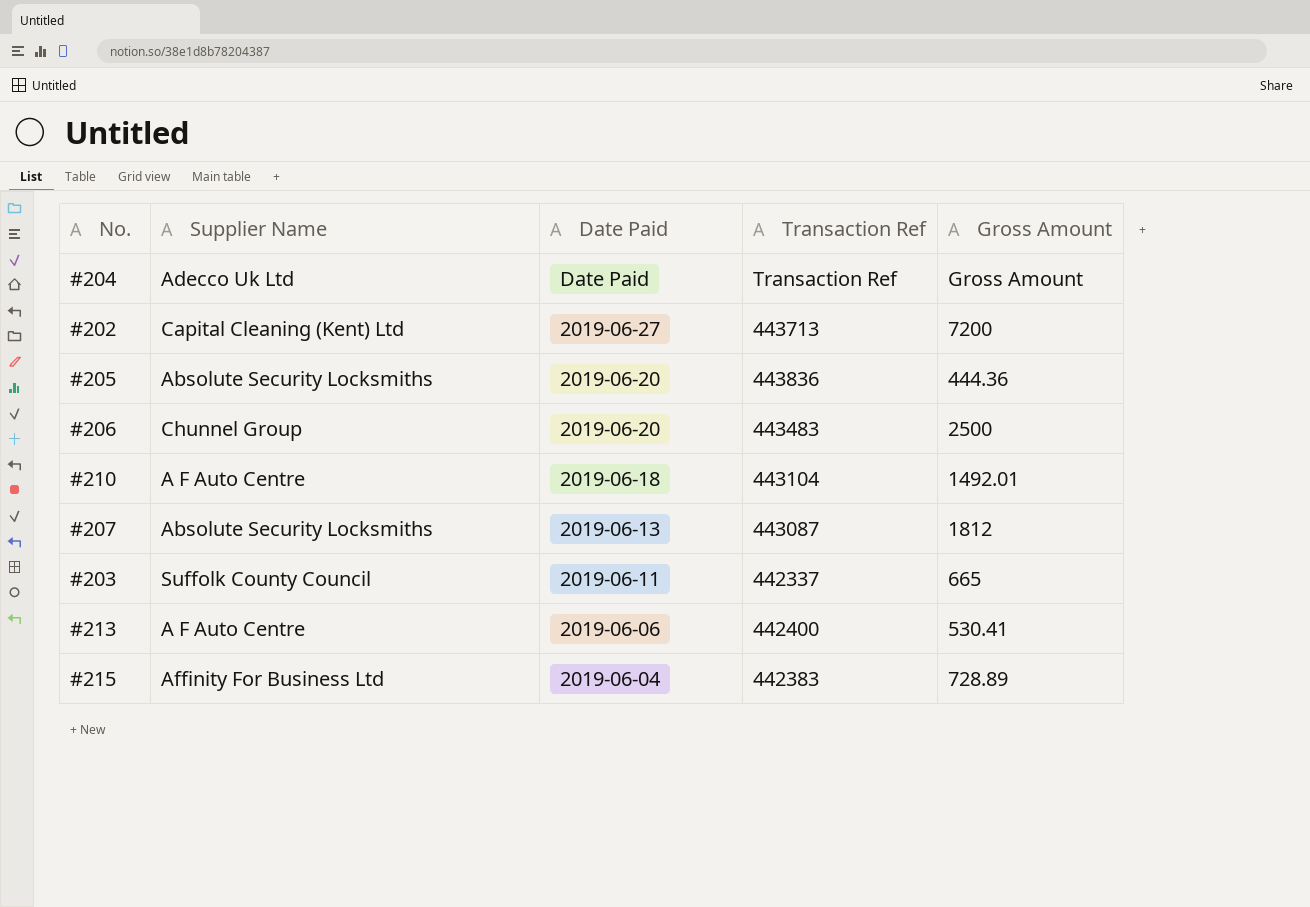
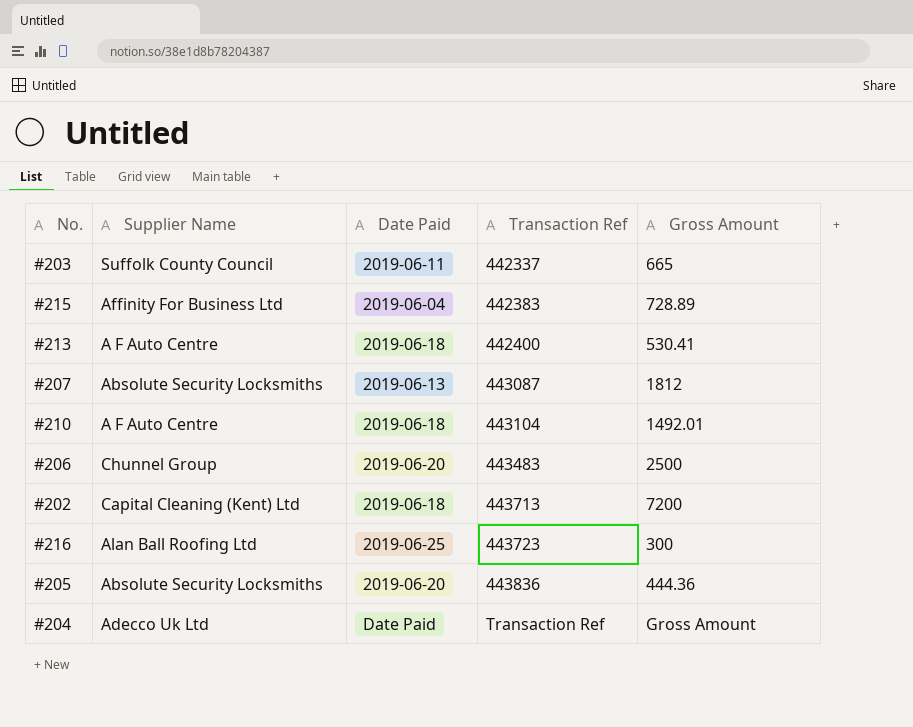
row order: Date Paid descending -> Transaction Ref ascending
#213 | Date Paid: 2019-06-06 -> 2019-06-18
#202 | Date Paid: 2019-06-27 -> 2019-06-18
row #216: none -> Alan Ball Roofing Ltd | 2019-06-25 | 443723 | 300

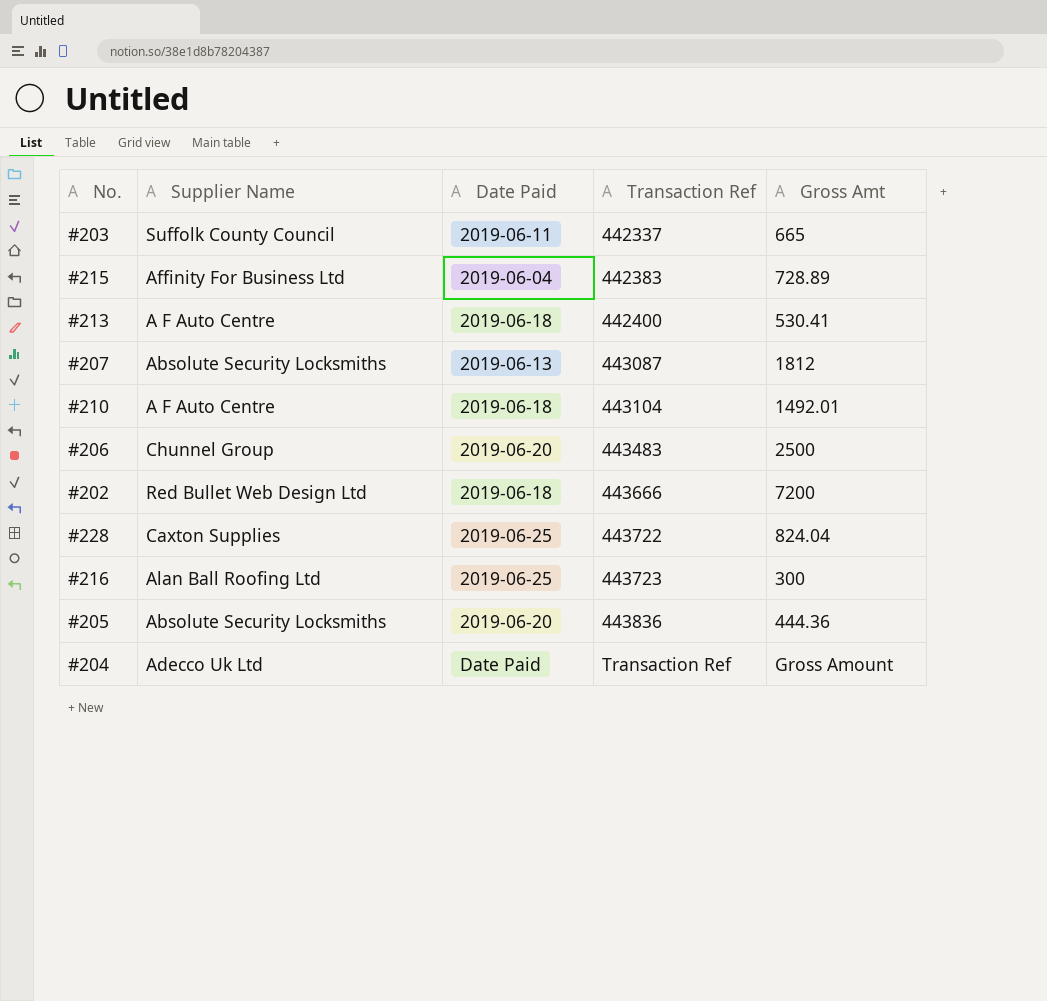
column name: Gross Amount -> Gross Amt
#202 | Supplier Name: Capital Cleaning (Kent) Ltd -> Red Bullet Web Design Ltd
#202 | Transaction Ref: 443713 -> 443666
row #228: none -> Caxton Supplies | 2019-06-25 | 443722 | 824.04

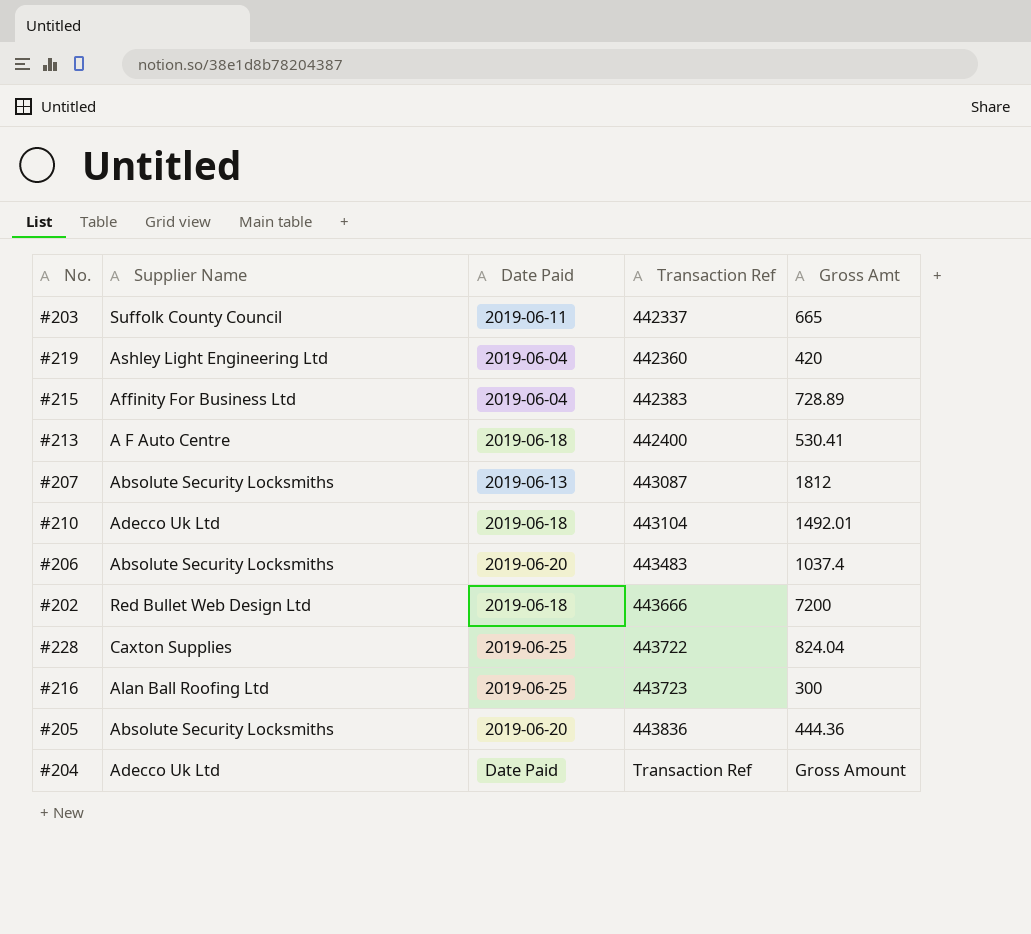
row #219: none -> Ashley Light Engineering Ltd | 2019-06-04 | 442360 | 420
#210 | Supplier Name: A F Auto Centre -> Adecco Uk Ltd
#206 | Supplier Name: Chunnel Group -> Absolute Security Locksmiths
#206 | Gross Amt: 2500 -> 1037.4

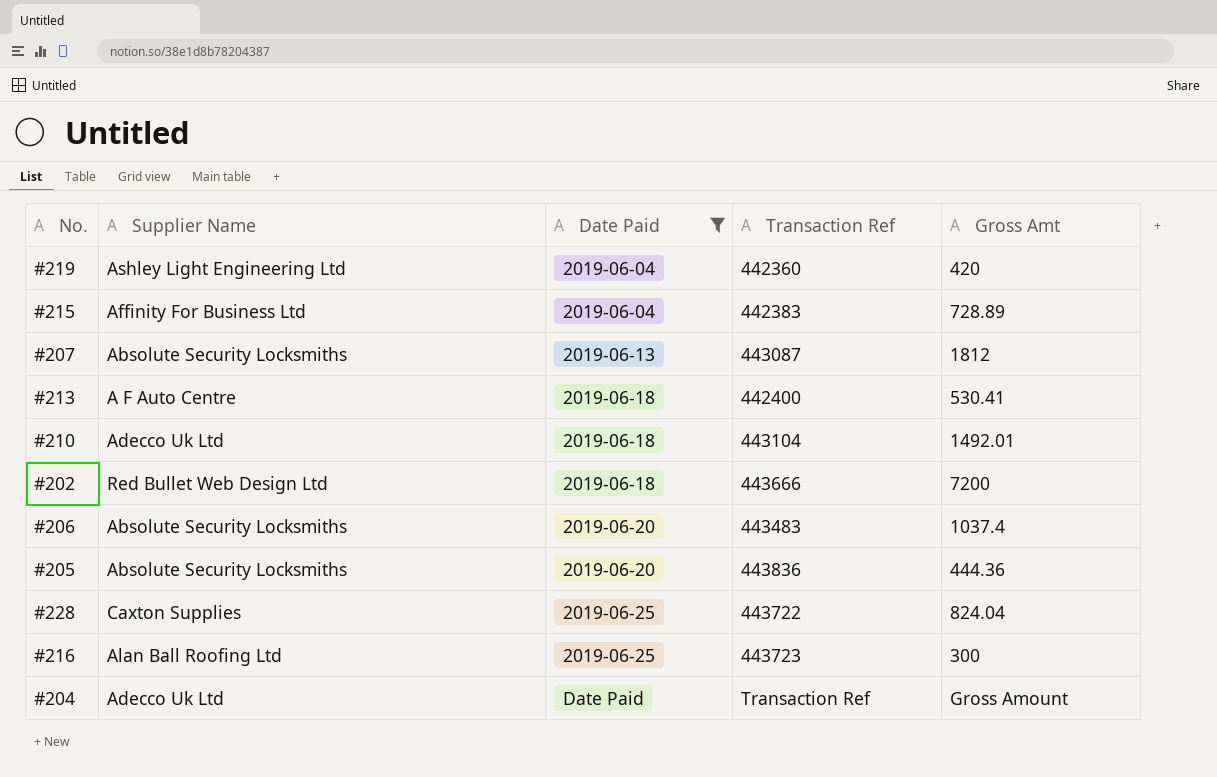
filter: none -> Date Paid != 2019-06-11
row order: Transaction Ref ascending -> Date Paid ascending

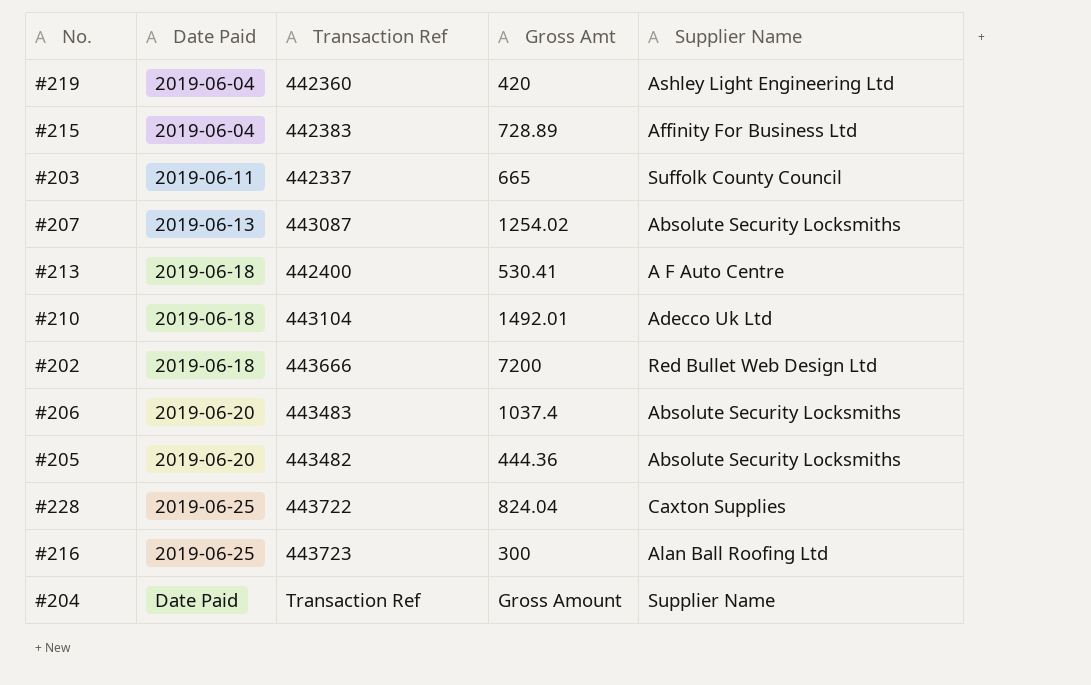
filter: Date Paid != 2019-06-11 -> none
column Supplier Name | position: 2 -> 5
#207 | Gross Amt: 1812 -> 1254.02
#205 | Transaction Ref: 443836 -> 443482
#204 | Supplier Name: Adecco Uk Ltd -> Supplier Name

